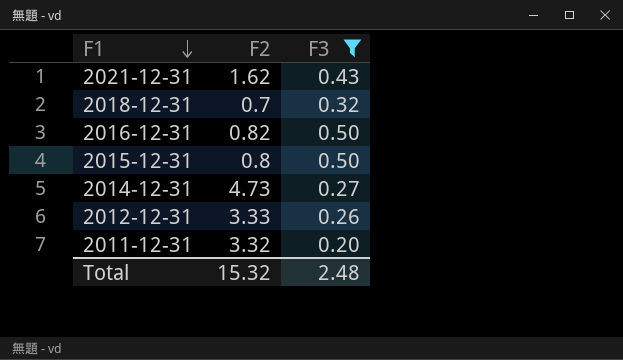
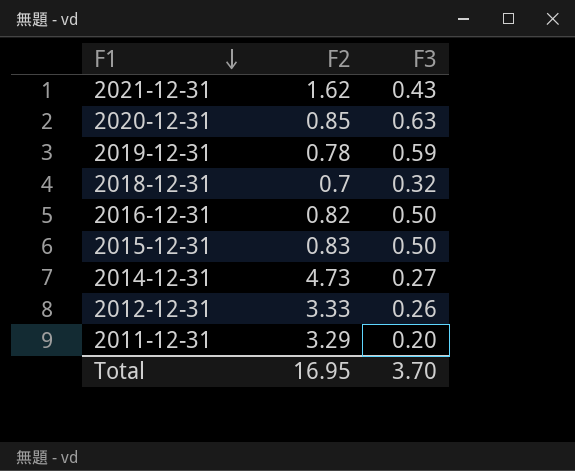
filter: F3 <= 0.50 -> none
2015-12-31 | F2: 0.8 -> 0.83
2011-12-31 | F2: 3.32 -> 3.29
Total | F2: 15.32 -> 16.95
Total | F3: 2.48 -> 3.70

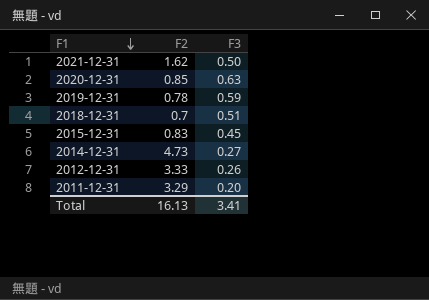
row 2016-12-31: 0.82 | 0.50 -> none
2021-12-31 | F3: 0.43 -> 0.50
2018-12-31 | F3: 0.32 -> 0.51
2015-12-31 | F3: 0.50 -> 0.45
Total | F2: 16.95 -> 16.13
Total | F3: 3.70 -> 3.41

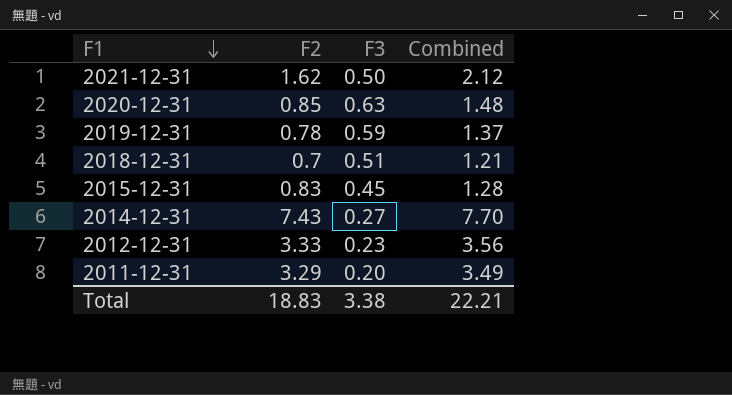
column Combined | formula: none -> [F2] + [F3]
2014-12-31 | F2: 4.73 -> 7.43
2012-12-31 | F3: 0.26 -> 0.23
Total | F2: 16.13 -> 18.83
Total | F3: 3.41 -> 3.38

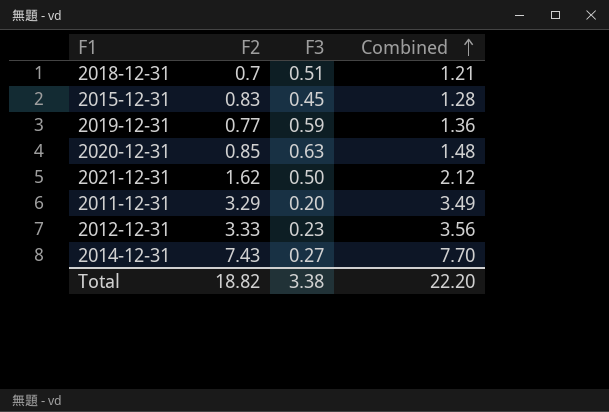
row order: F1 descending -> Combined ascending
2019-12-31 | F2: 0.78 -> 0.77
2019-12-31 | Combined: 1.37 -> 1.36
Total | F2: 18.83 -> 18.82
Total | Combined: 22.21 -> 22.20

